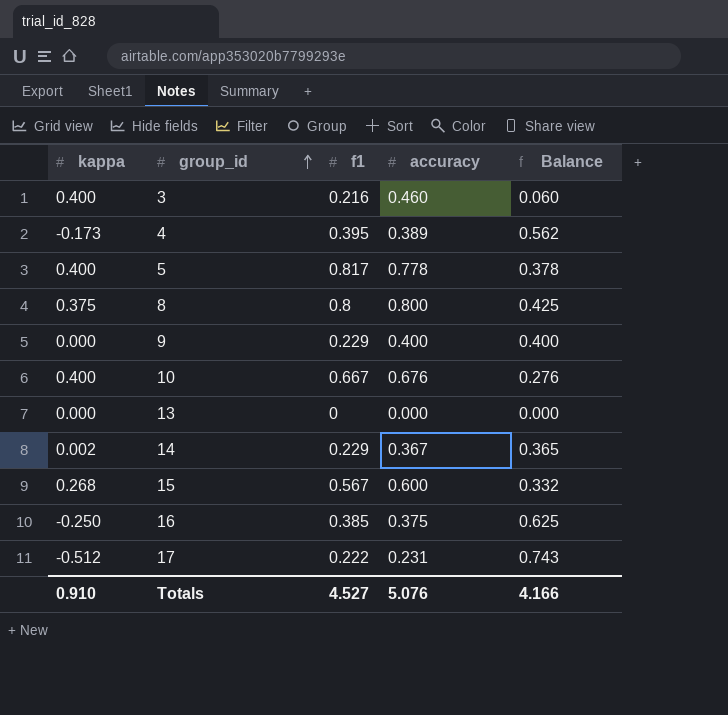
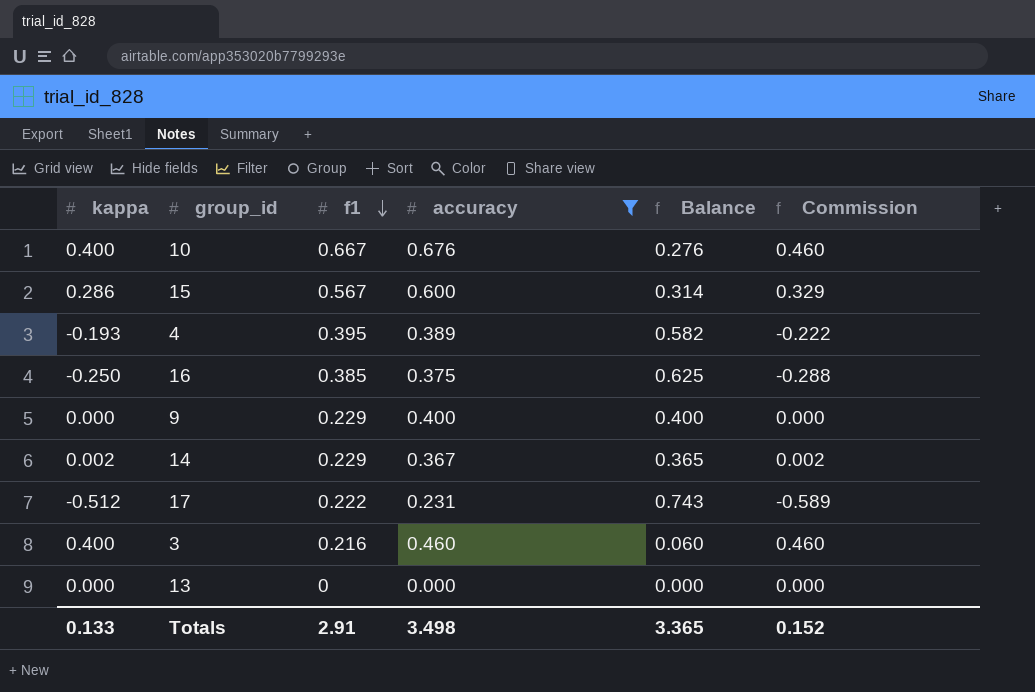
filter: none -> accuracy <= 0.676
row order: group_id ascending -> f1 descending
column Commission | formula: none -> [kappa] * 1.15
15 | kappa: 0.268 -> 0.286
15 | Balance: 0.332 -> 0.314
4 | kappa: -0.173 -> -0.193
4 | Balance: 0.562 -> 0.582
Totals | kappa: 0.910 -> 0.133
Totals | f1: 4.527 -> 2.91
Totals | accuracy: 5.076 -> 3.498
Totals | Balance: 4.166 -> 3.365

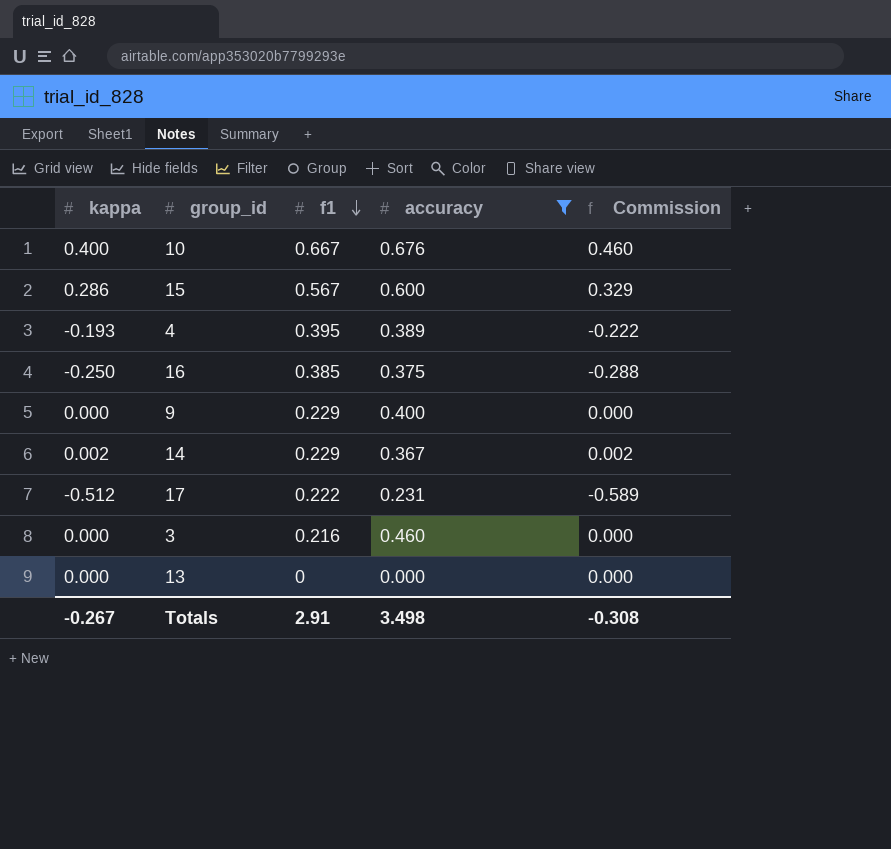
column Balance | formula: [accuracy] - [kappa] -> none
3 | kappa: 0.400 -> 0.000
3 | Commission: 0.460 -> 0.000
Totals | kappa: 0.133 -> -0.267
Totals | Commission: 0.152 -> -0.308

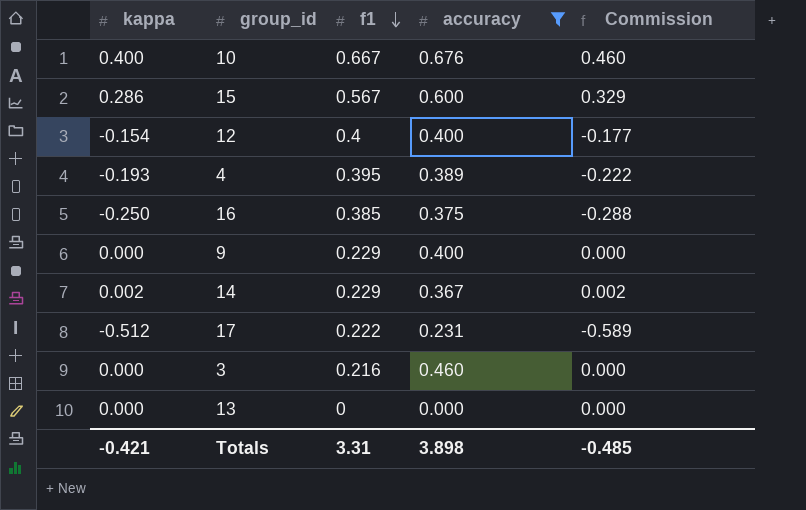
row 12: none -> -0.154 | 0.4 | 0.400 | -0.177
Totals | kappa: -0.267 -> -0.421
Totals | f1: 2.91 -> 3.31
Totals | accuracy: 3.498 -> 3.898
Totals | Commission: -0.308 -> -0.485

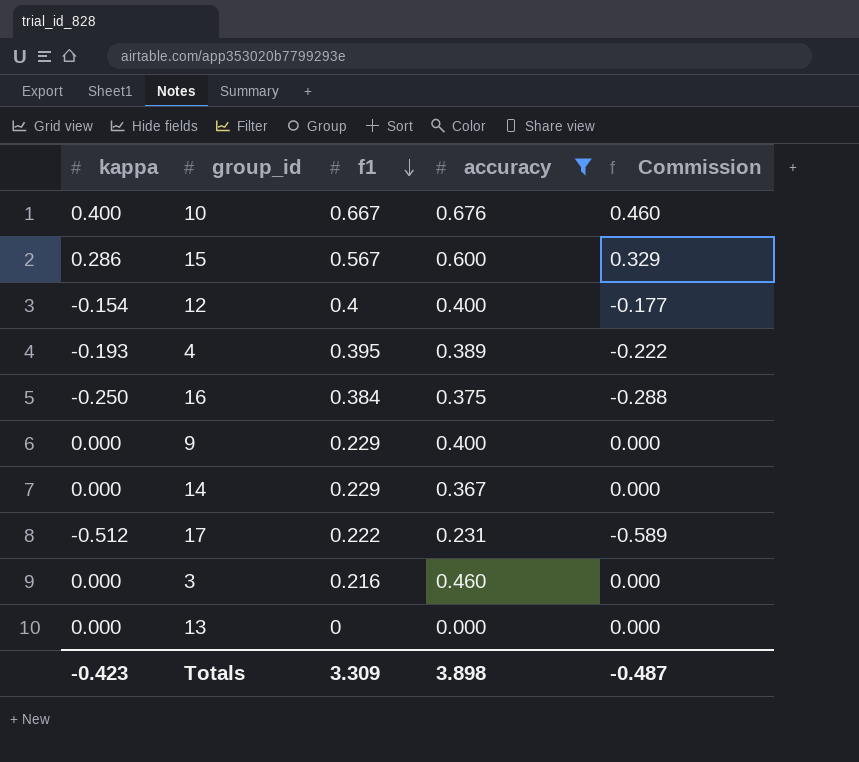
16 | f1: 0.385 -> 0.384
14 | kappa: 0.002 -> 0.000
14 | Commission: 0.002 -> 0.000
Totals | kappa: -0.421 -> -0.423
Totals | f1: 3.31 -> 3.309
Totals | Commission: -0.485 -> -0.487

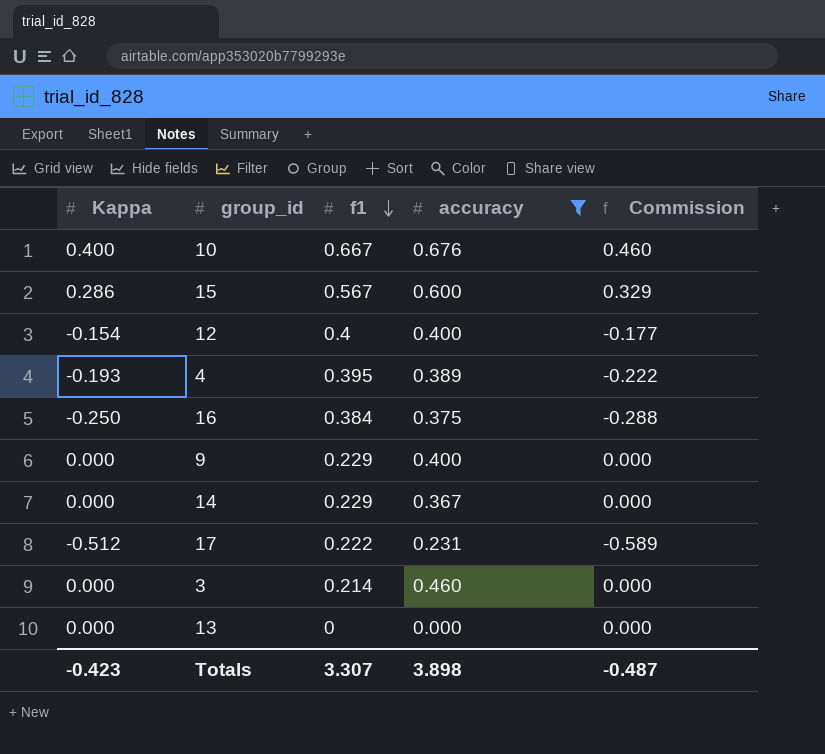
column name: kappa -> Kappa
3 | f1: 0.216 -> 0.214
Totals | f1: 3.309 -> 3.307

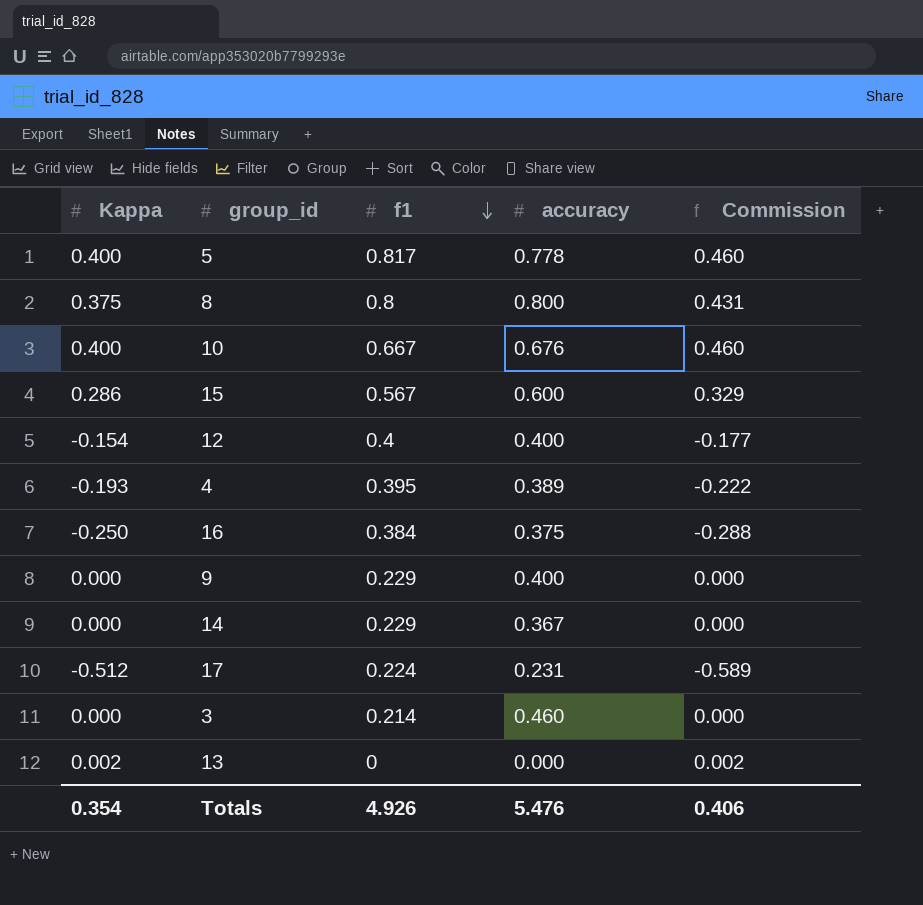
filter: accuracy <= 0.676 -> none
17 | f1: 0.222 -> 0.224
13 | Kappa: 0.000 -> 0.002
13 | Commission: 0.000 -> 0.002
Totals | Kappa: -0.423 -> 0.354
Totals | f1: 3.307 -> 4.926
Totals | accuracy: 3.898 -> 5.476
Totals | Commission: -0.487 -> 0.406

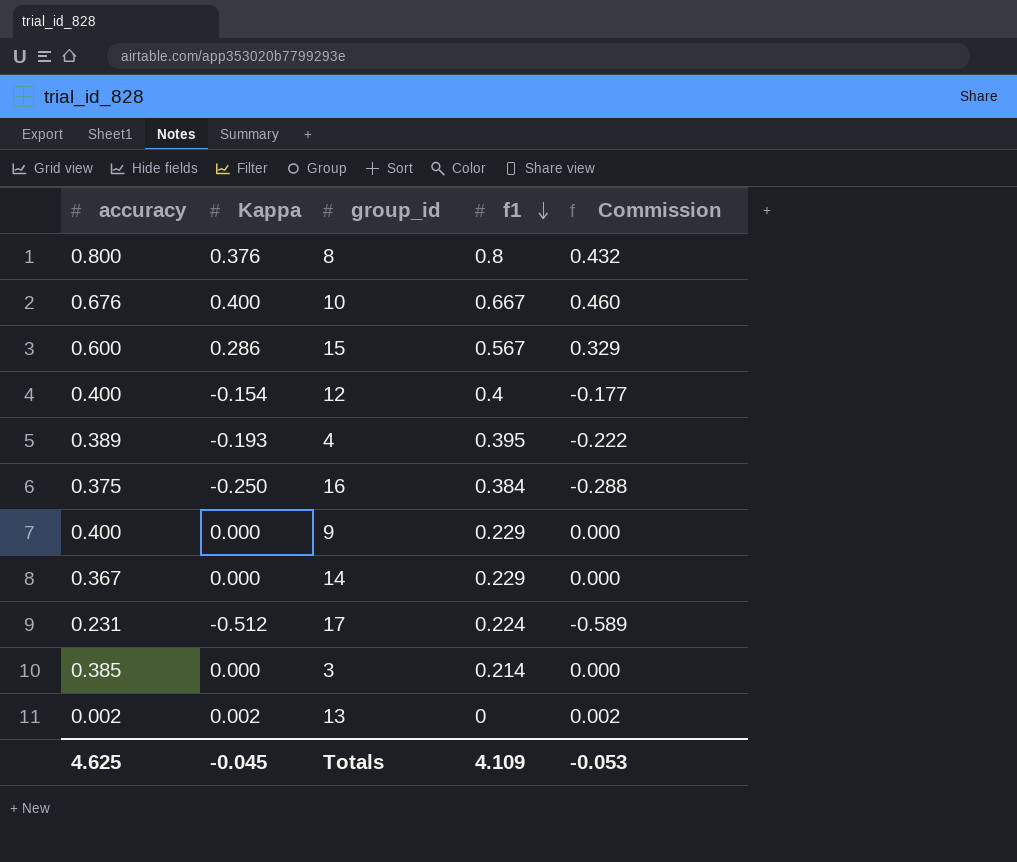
column accuracy | position: 4 -> 1
row 5: 0.400 | 0.817 | 0.778 | 0.460 -> none
8 | Kappa: 0.375 -> 0.376
8 | Commission: 0.431 -> 0.432
3 | accuracy: 0.460 -> 0.385
13 | accuracy: 0.000 -> 0.002
Totals | accuracy: 5.476 -> 4.625
Totals | Kappa: 0.354 -> -0.045
Totals | f1: 4.926 -> 4.109
Totals | Commission: 0.406 -> -0.053

